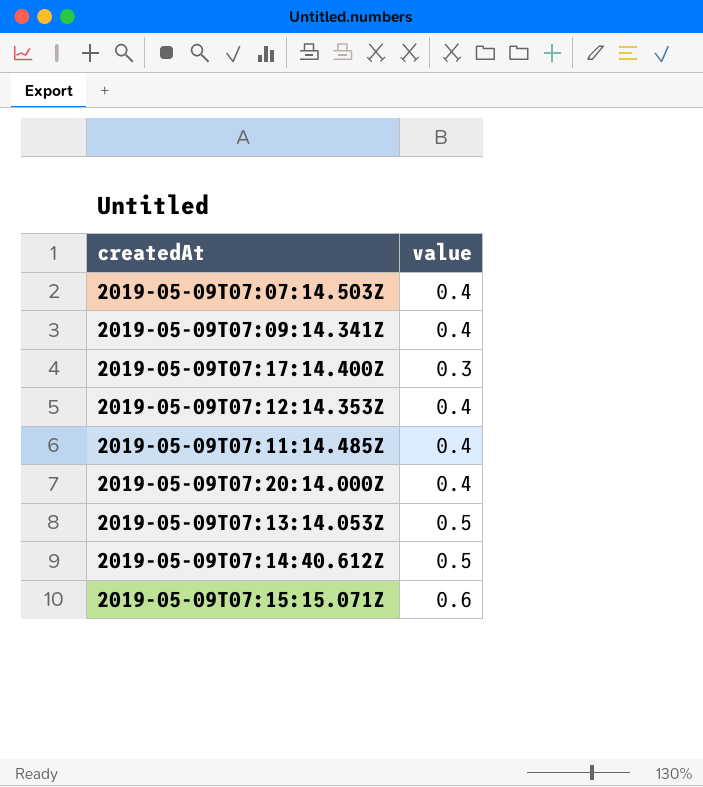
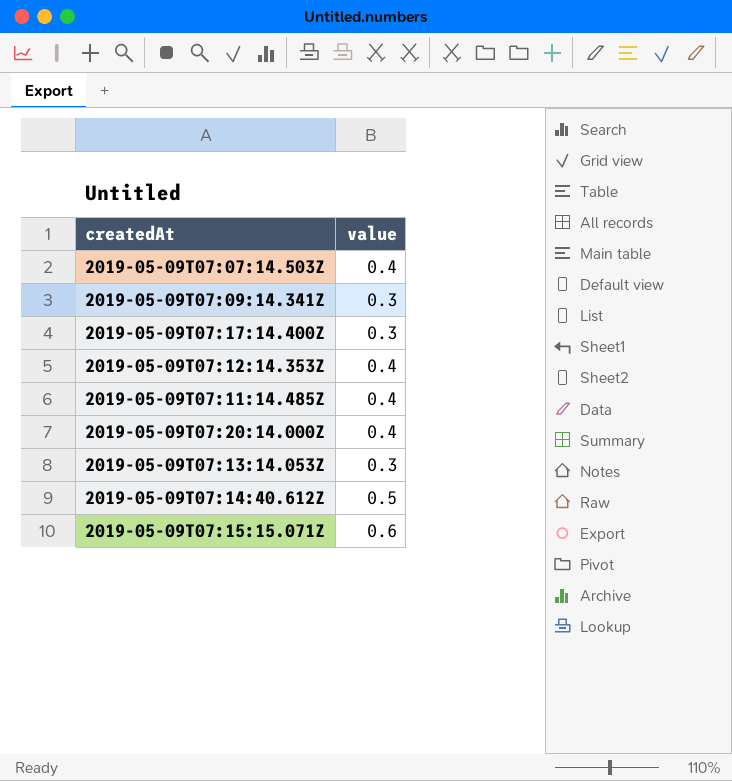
2019-05-09T07:09:14.341Z | value: 0.4 -> 0.3
2019-05-09T07:13:14.053Z | value: 0.5 -> 0.3

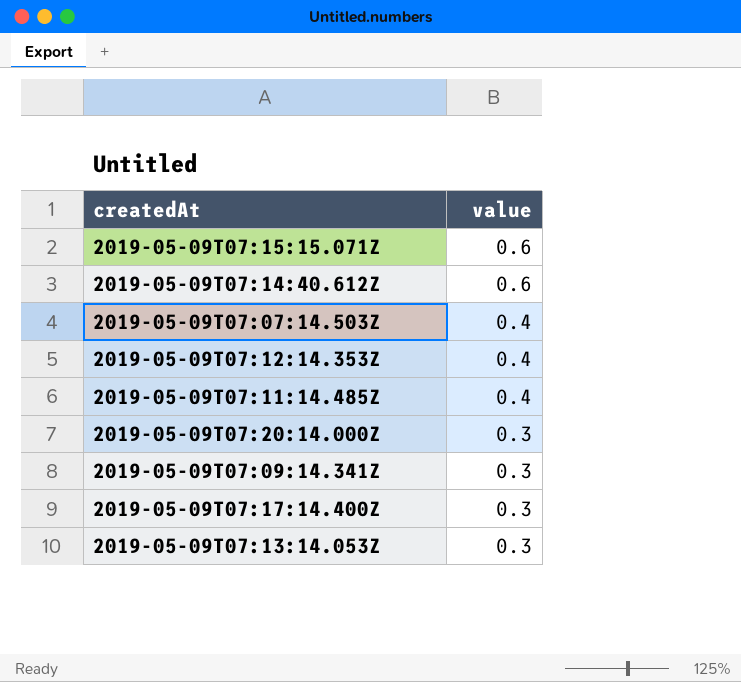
row order: none -> value descending
2019-05-09T07:14:40.612Z | value: 0.5 -> 0.6
2019-05-09T07:20:14.000Z | value: 0.4 -> 0.3

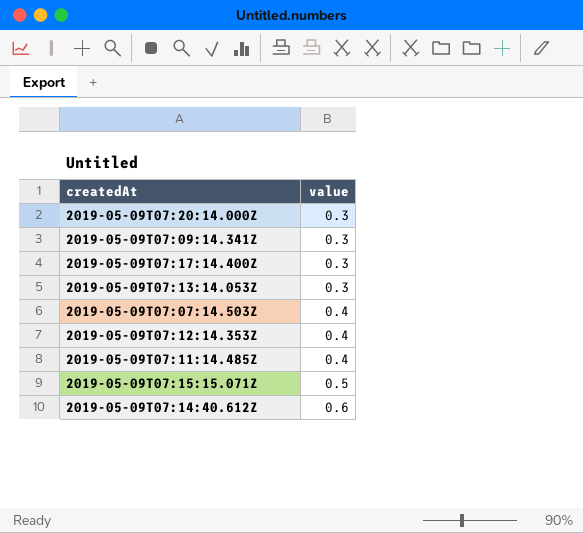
row order: value descending -> value ascending
2019-05-09T07:15:15.071Z | value: 0.6 -> 0.5

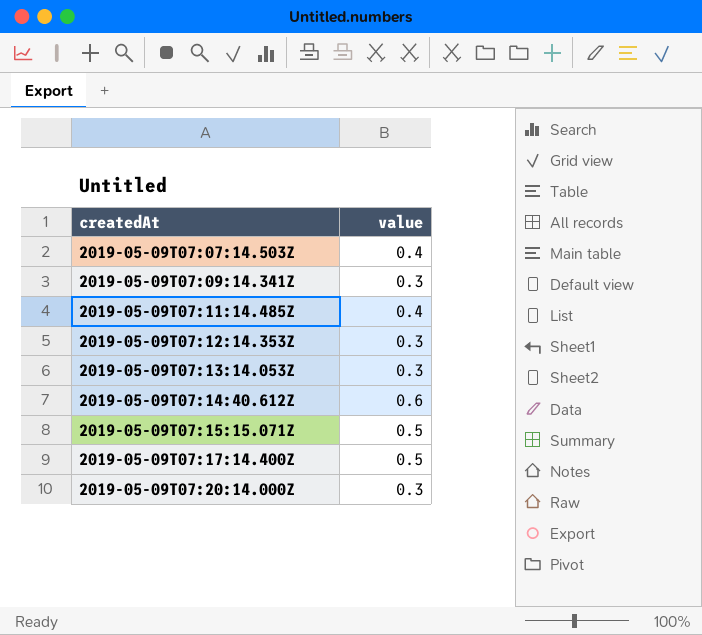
row order: value ascending -> createdAt ascending
2019-05-09T07:12:14.353Z | value: 0.4 -> 0.3
2019-05-09T07:17:14.400Z | value: 0.3 -> 0.5

